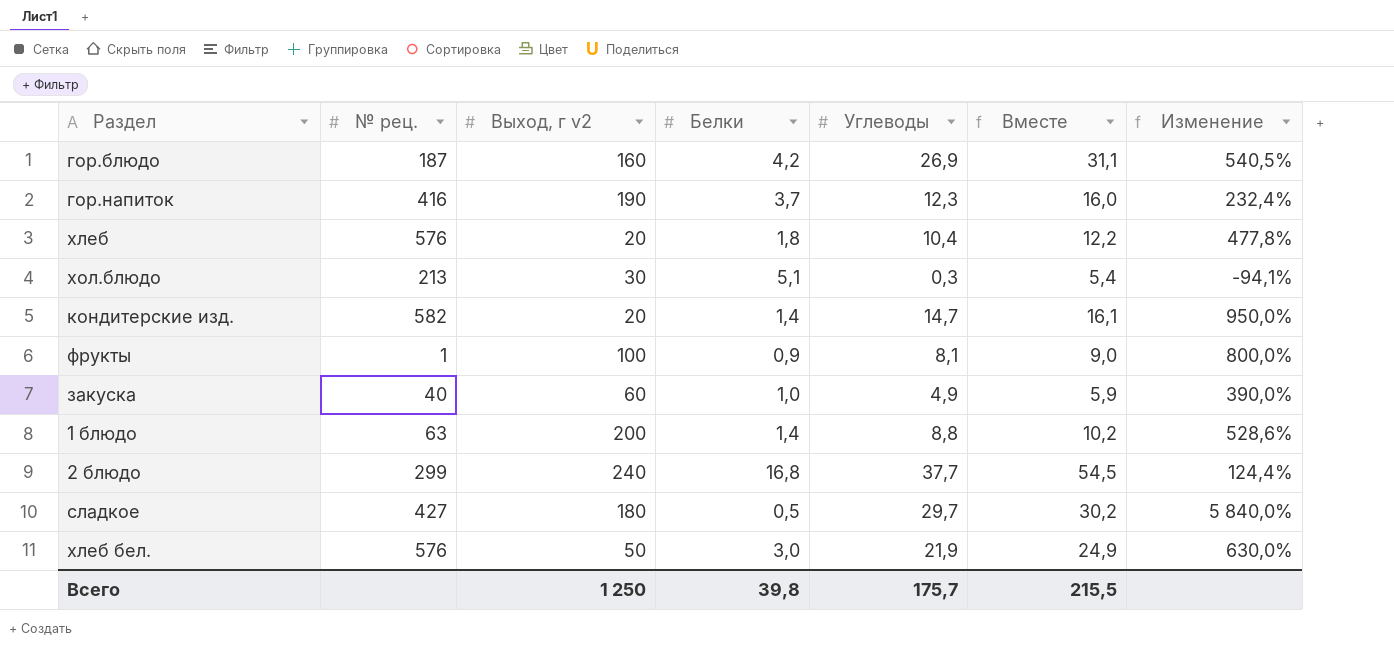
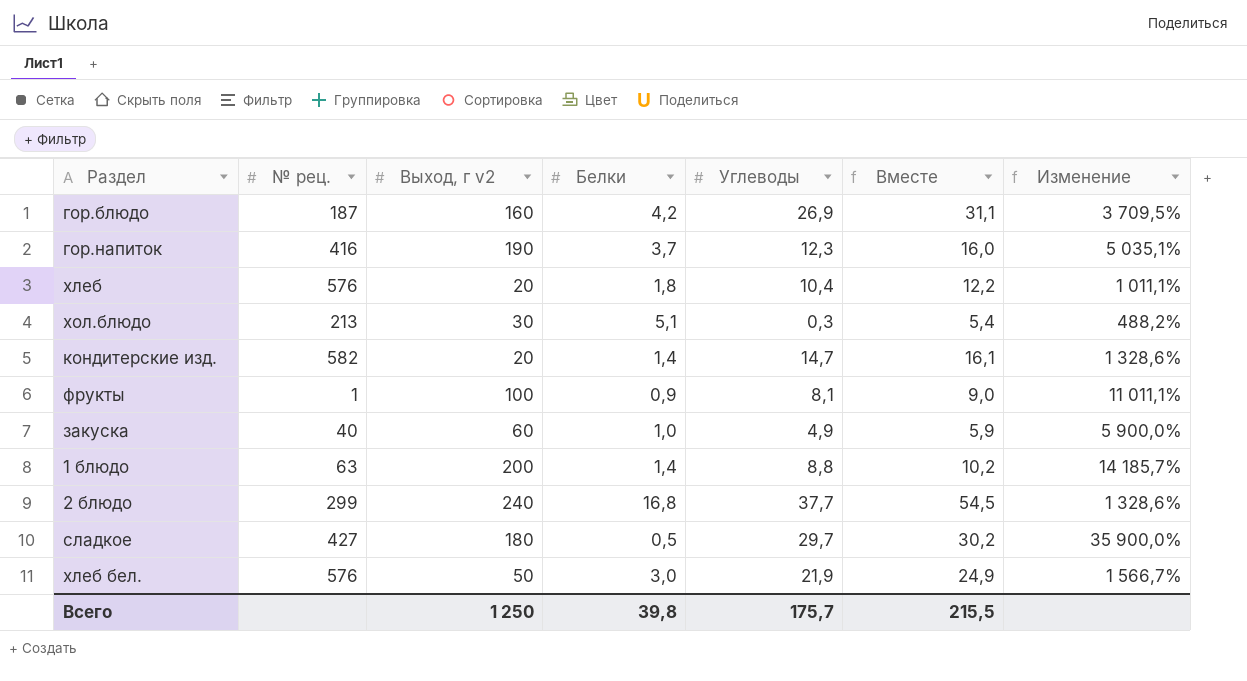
column Изменение | formula: ([Углеводы] - [Белки]) / [Белки] -> ([Выход, г v2] - [Белки]) / [Белки]

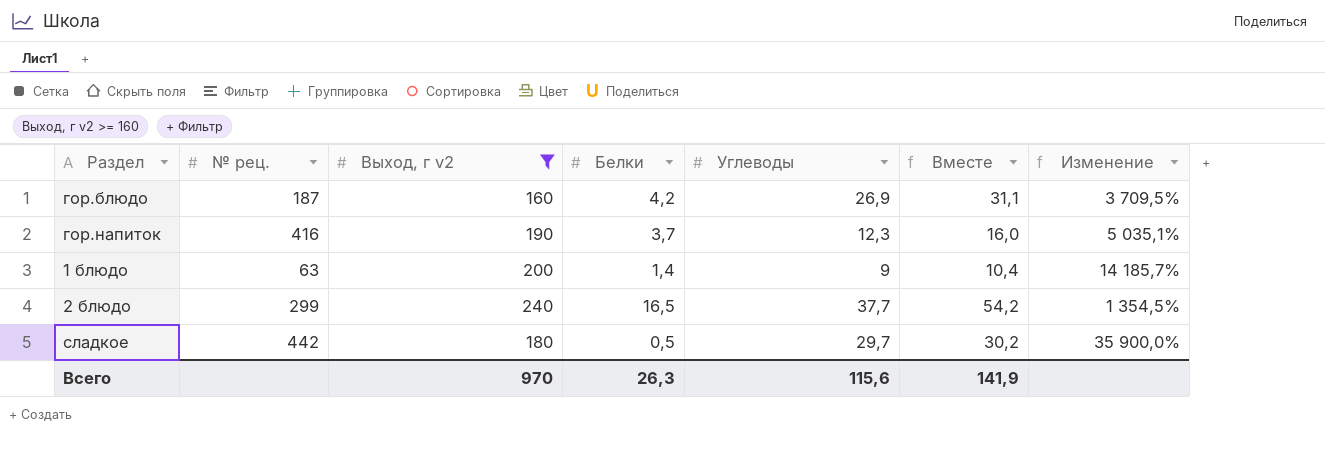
filter: none -> Выход, г v2 >= 160
1 блюдо | Углеводы: 8,8 -> 9
1 блюдо | Вместе: 10,2 -> 10,4
2 блюдо | Белки: 16,8 -> 16,5
2 блюдо | Вместе: 54,5 -> 54,2
2 блюдо | Изменение: 1 328,6% -> 1 354,5%
сладкое | № рец.: 427 -> 442
Всего | Выход, г v2: 1 250 -> 970
Всего | Белки: 39,8 -> 26,3
Всего | Углеводы: 175,7 -> 115,6
Всего | Вместе: 215,5 -> 141,9

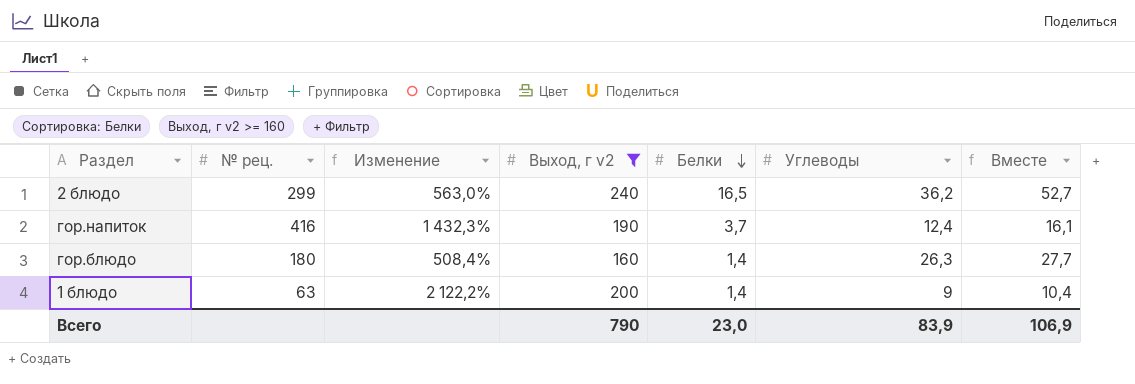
row order: none -> Белки descending
column Изменение | formula: ([Выход, г v2] - [Белки]) / [Белки] -> ([Выход, г v2] - [Углеводы]) / [Углеводы]
column Изменение | position: 7 -> 3
row сладкое: 442 | 180 | 0,5 | 29,7 | 30,2 | 35 900,0% -> none
2 блюдо | Углеводы: 37,7 -> 36,2
2 блюдо | Вместе: 54,2 -> 52,7
гор.напиток | Углеводы: 12,3 -> 12,4
гор.напиток | Вместе: 16,0 -> 16,1
гор.блюдо | № рец.: 187 -> 180
гор.блюдо | Белки: 4,2 -> 1,4
гор.блюдо | Углеводы: 26,9 -> 26,3
гор.блюдо | Вместе: 31,1 -> 27,7
Всего | Выход, г v2: 970 -> 790
Всего | Белки: 26,3 -> 23,0
Всего | Углеводы: 115,6 -> 83,9
Всего | Вместе: 141,9 -> 106,9

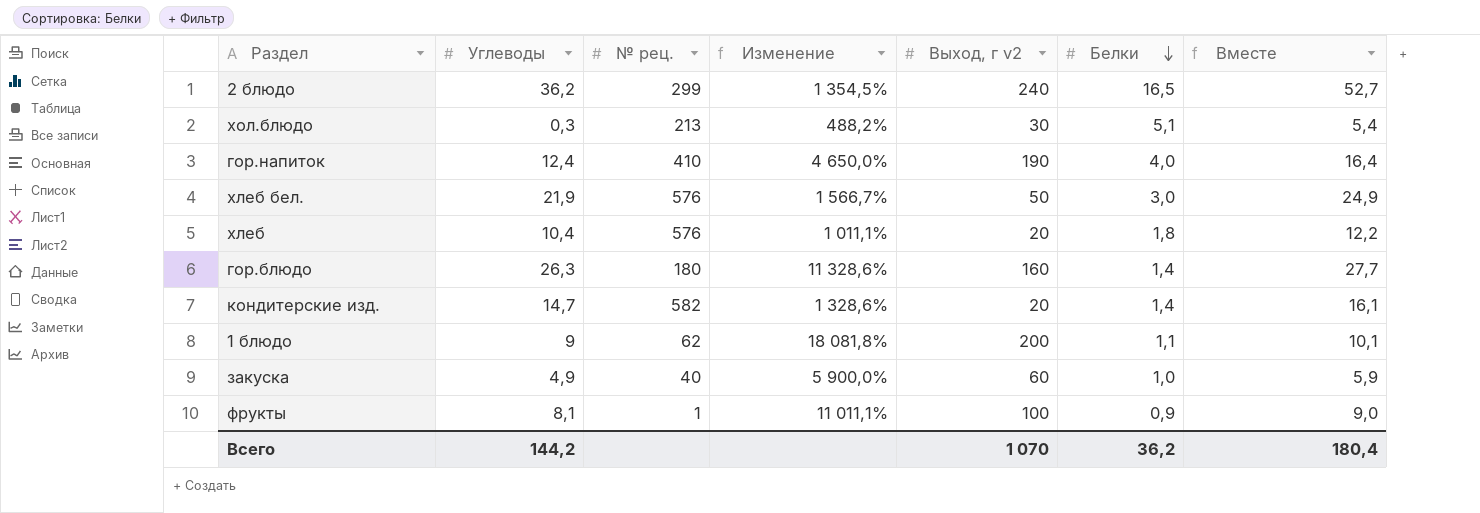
filter: Выход, г v2 >= 160 -> none
column Углеводы | position: 6 -> 2
column Изменение | formula: ([Выход, г v2] - [Углеводы]) / [Углеводы] -> ([Выход, г v2] - [Белки]) / [Белки]
гор.напиток | № рец.: 416 -> 410
гор.напиток | Белки: 3,7 -> 4,0
гор.напиток | Вместе: 16,1 -> 16,4
1 блюдо | № рец.: 63 -> 62
1 блюдо | Белки: 1,4 -> 1,1
1 блюдо | Вместе: 10,4 -> 10,1
Всего | Углеводы: 83,9 -> 144,2
Всего | Выход, г v2: 790 -> 1 070
Всего | Белки: 23,0 -> 36,2
Всего | Вместе: 106,9 -> 180,4

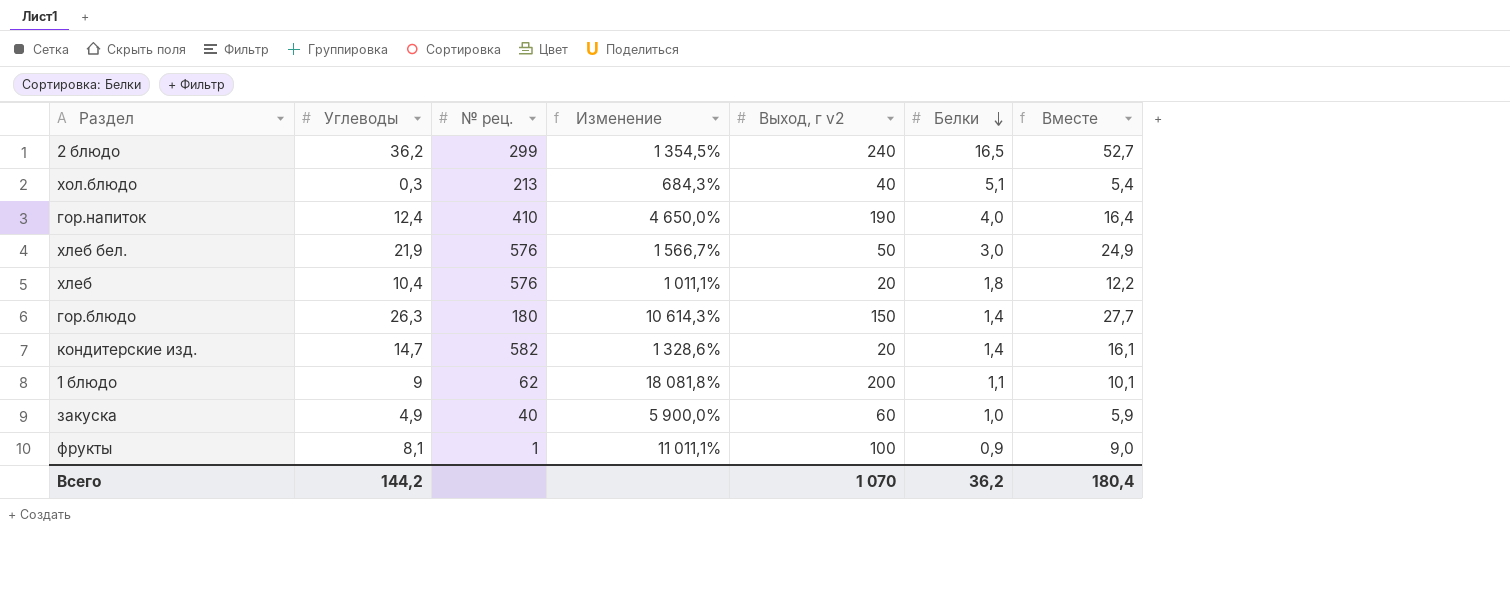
хол.блюдо | Изменение: 488,2% -> 684,3%
хол.блюдо | Выход, г v2: 30 -> 40
гор.блюдо | Изменение: 11 328,6% -> 10 614,3%
гор.блюдо | Выход, г v2: 160 -> 150

